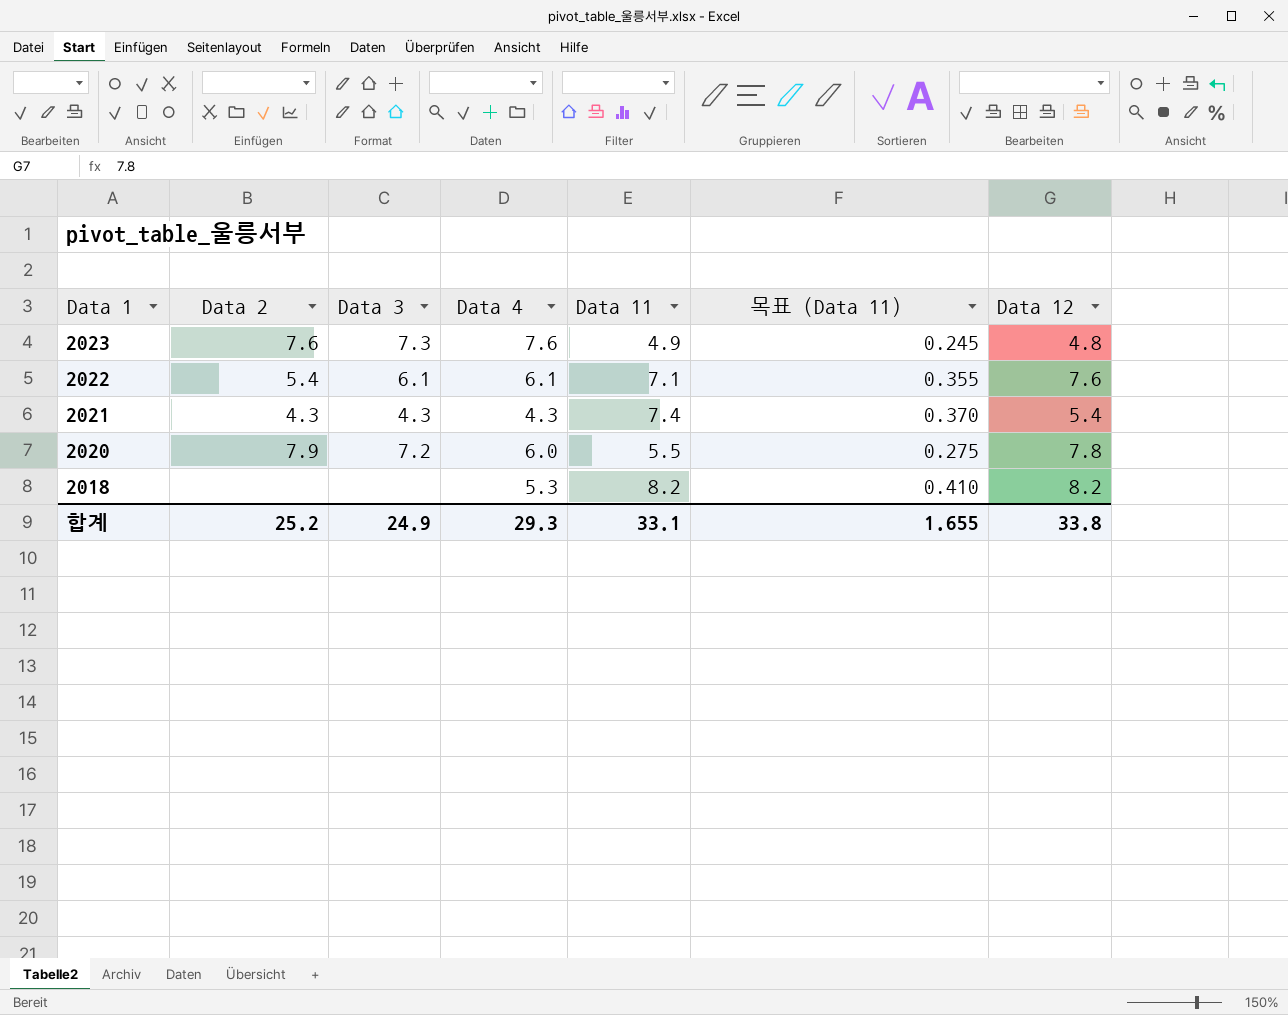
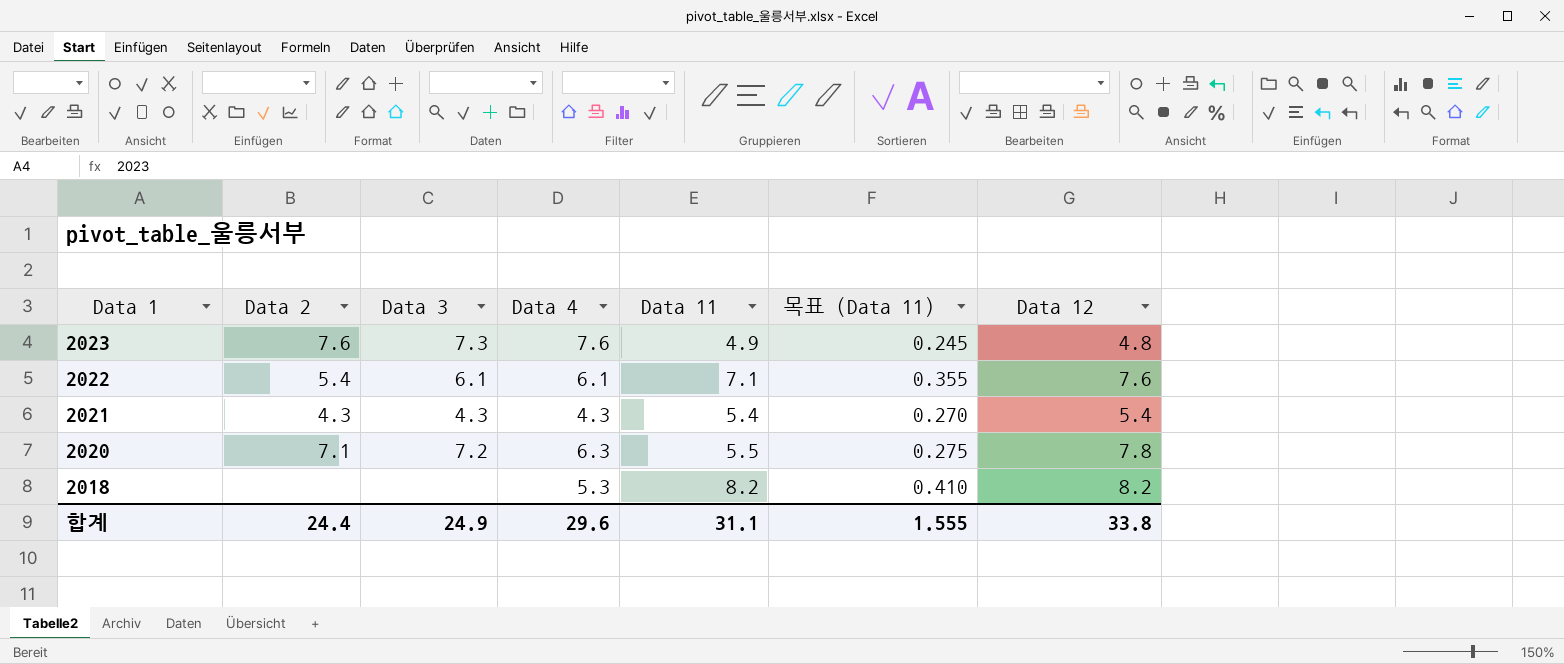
2021 | Data 11: 7.4 -> 5.4
2021 | 목표 (Data 11): 0.370 -> 0.270
2020 | Data 2: 7.9 -> 7.1
2020 | Data 4: 6.0 -> 6.3
합계 | Data 2: 25.2 -> 24.4
합계 | Data 4: 29.3 -> 29.6
합계 | Data 11: 33.1 -> 31.1
합계 | 목표 (Data 11): 1.655 -> 1.555

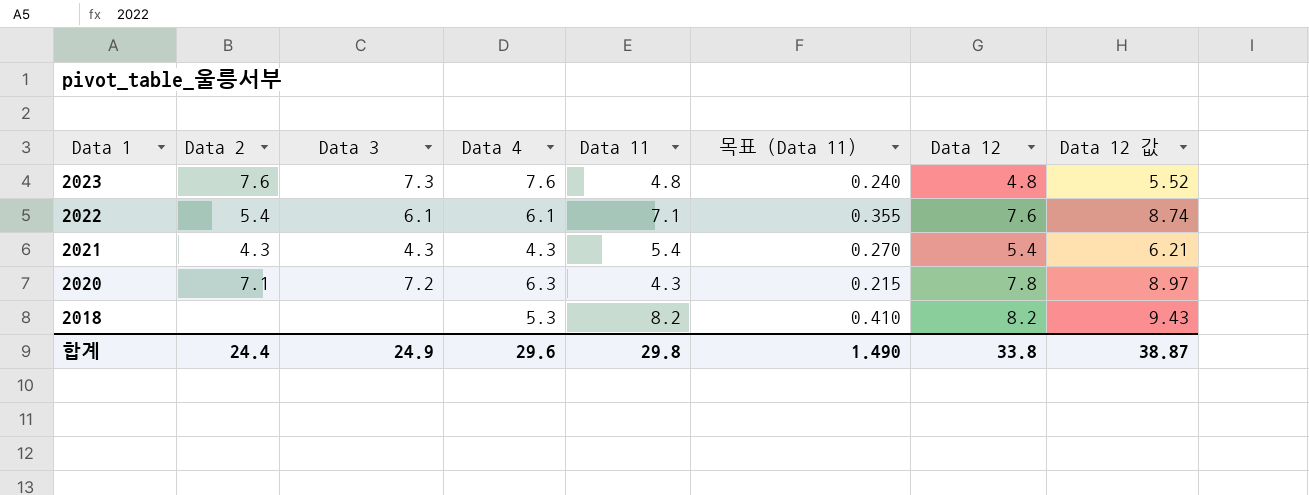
column Data 12 값 | formula: none -> [Data 12] * 1.15
2023 | Data 11: 4.9 -> 4.8
2023 | 목표 (Data 11): 0.245 -> 0.240
2020 | Data 11: 5.5 -> 4.3
2020 | 목표 (Data 11): 0.275 -> 0.215
합계 | Data 11: 31.1 -> 29.8
합계 | 목표 (Data 11): 1.555 -> 1.490

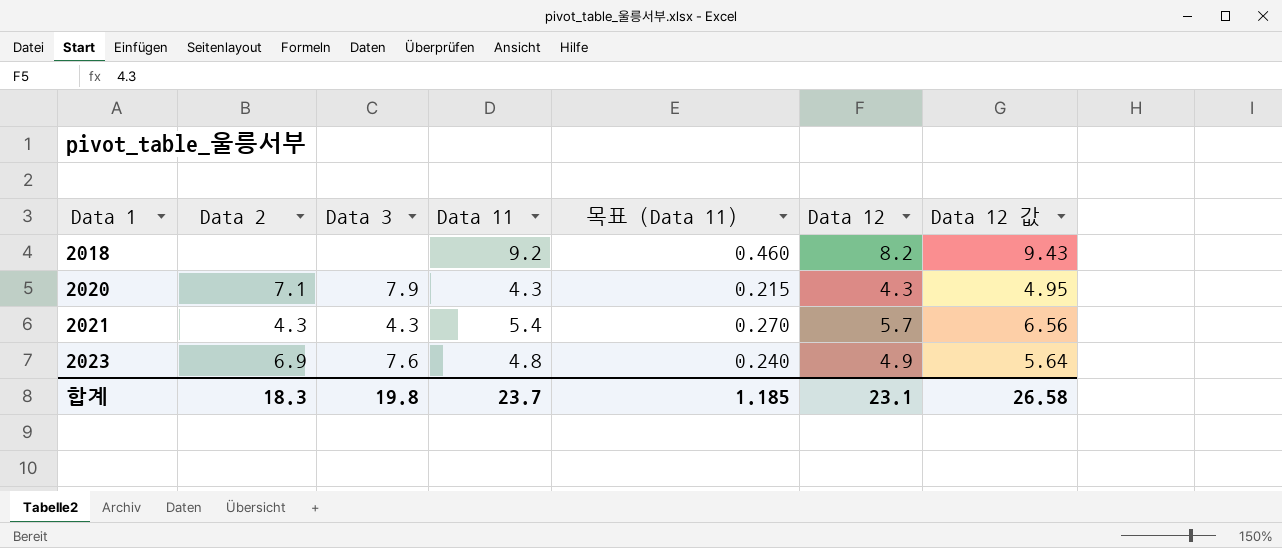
row order: Data 1 descending -> Data 1 ascending
column Data 4 | position: 4 -> none
row 2022: 5.4 | 6.1 | 6.1 | 7.1 | 0.355 | 7.6 | 8.74 -> none
2018 | Data 11: 8.2 -> 9.2
2018 | 목표 (Data 11): 0.410 -> 0.460
2020 | Data 3: 7.2 -> 7.9
2020 | Data 12: 7.8 -> 4.3
2020 | Data 12 값: 8.97 -> 4.95
2021 | Data 12: 5.4 -> 5.7
2021 | Data 12 값: 6.21 -> 6.56
2023 | Data 2: 7.6 -> 6.9
2023 | Data 3: 7.3 -> 7.6
2023 | Data 12: 4.8 -> 4.9
2023 | Data 12 값: 5.52 -> 5.64
합계 | Data 2: 24.4 -> 18.3
합계 | Data 3: 24.9 -> 19.8
합계 | Data 11: 29.8 -> 23.7
합계 | 목표 (Data 11): 1.490 -> 1.185
합계 | Data 12: 33.8 -> 23.1
합계 | Data 12 값: 38.87 -> 26.58

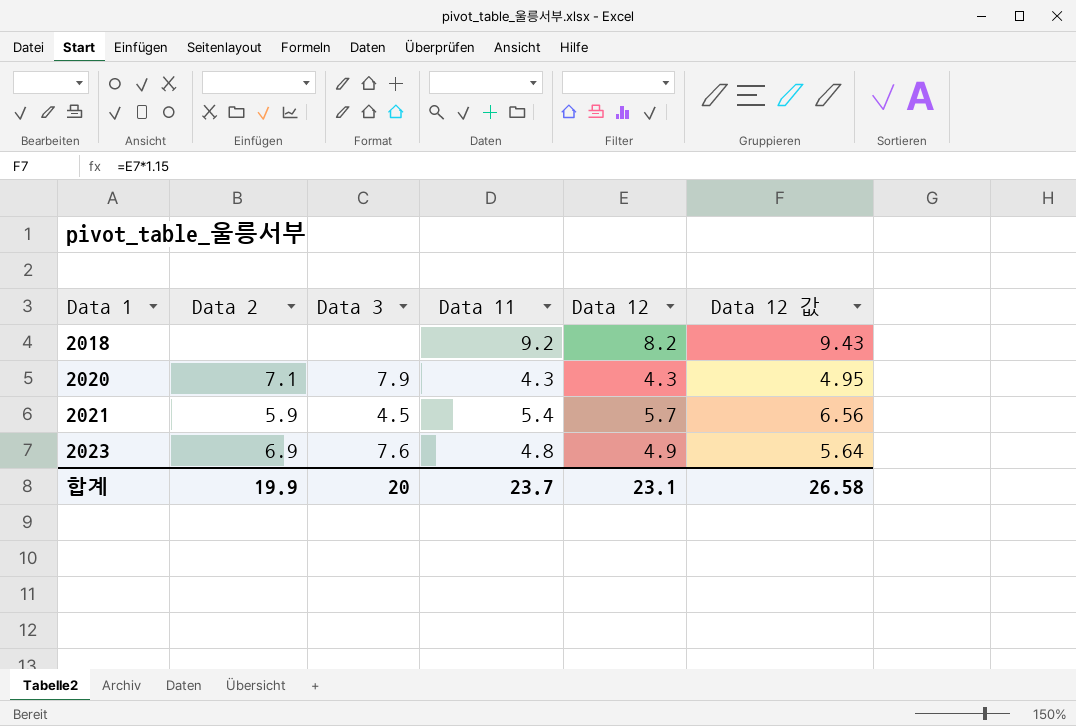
column 목표 (Data 11) | formula: [Data 11] * 0.05 -> none
2021 | Data 2: 4.3 -> 5.9
2021 | Data 3: 4.3 -> 4.5
합계 | Data 2: 18.3 -> 19.9
합계 | Data 3: 19.8 -> 20

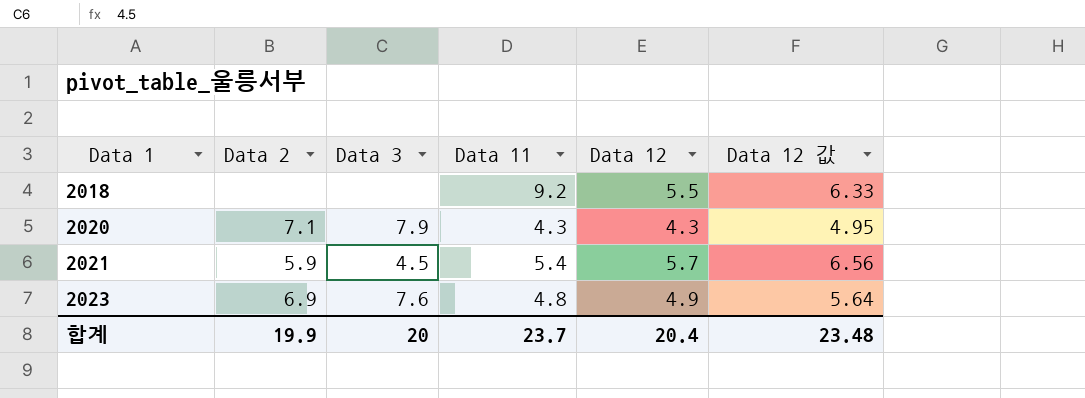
2018 | Data 12: 8.2 -> 5.5
2018 | Data 12 값: 9.43 -> 6.33
합계 | Data 12: 23.1 -> 20.4
합계 | Data 12 값: 26.58 -> 23.48

